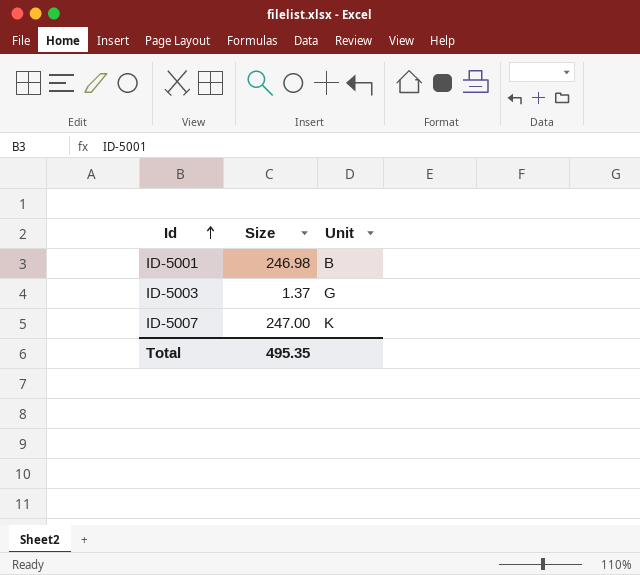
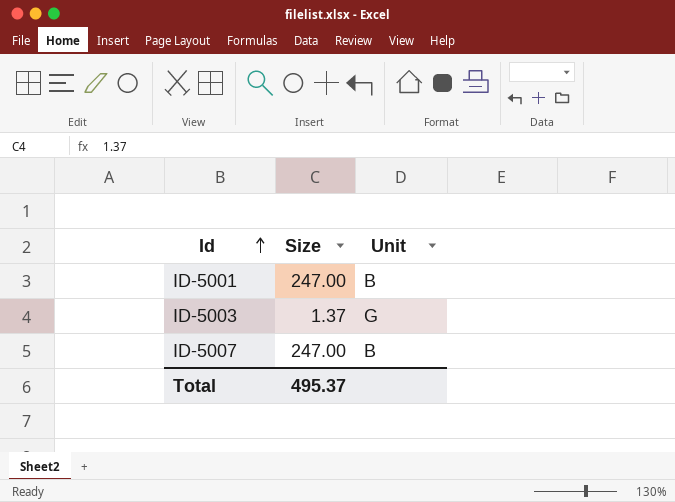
ID-5001 | Size: 246.98 -> 247.00
ID-5007 | Unit: K -> B
Total | Size: 495.35 -> 495.37

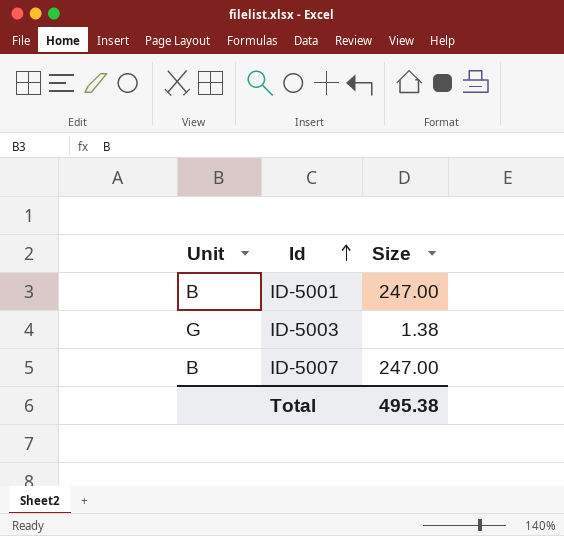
column Unit | position: 3 -> 1
ID-5003 | Size: 1.37 -> 1.38
Total | Size: 495.37 -> 495.38

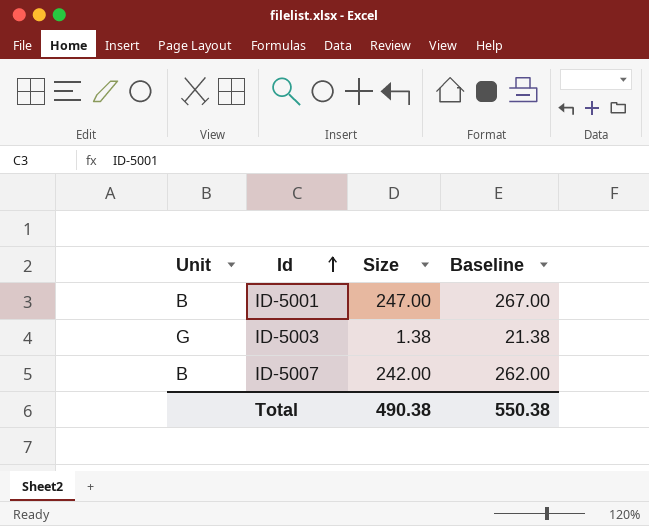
column Baseline | formula: none -> [Size] + 20
ID-5007 | Size: 247.00 -> 242.00
Total | Size: 495.38 -> 490.38

